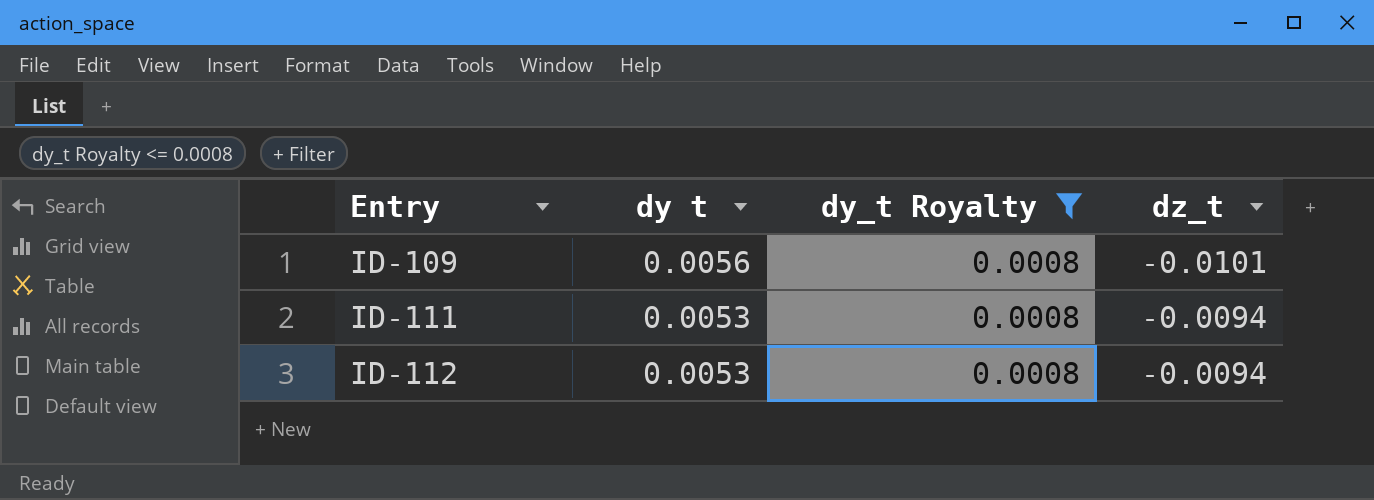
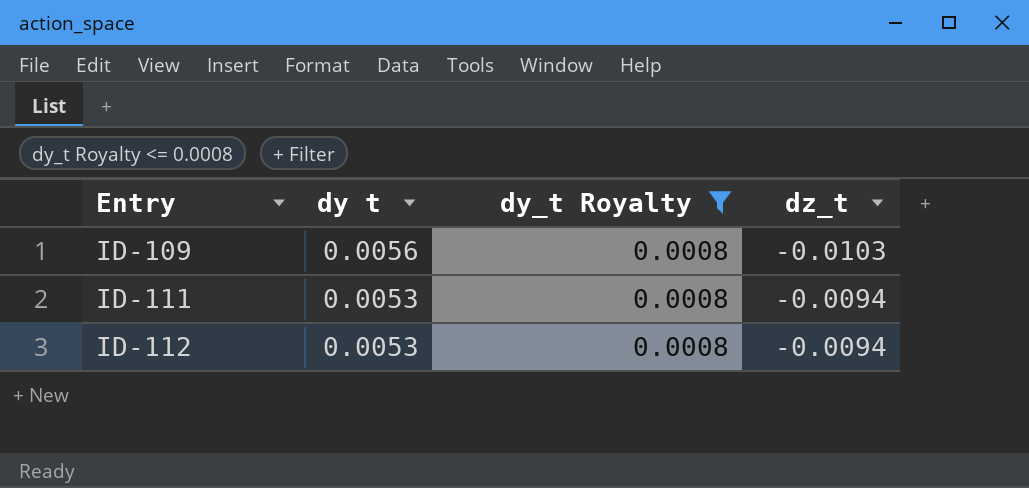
ID-109 | dz_t: -0.0101 -> -0.0103

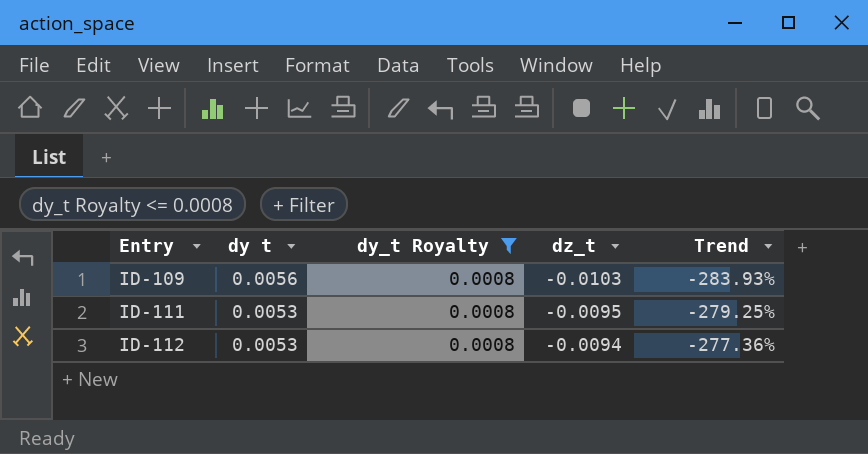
column Trend | formula: none -> ([dz_t] - [dy t]) / [dy t]
ID-111 | dz_t: -0.0094 -> -0.0095

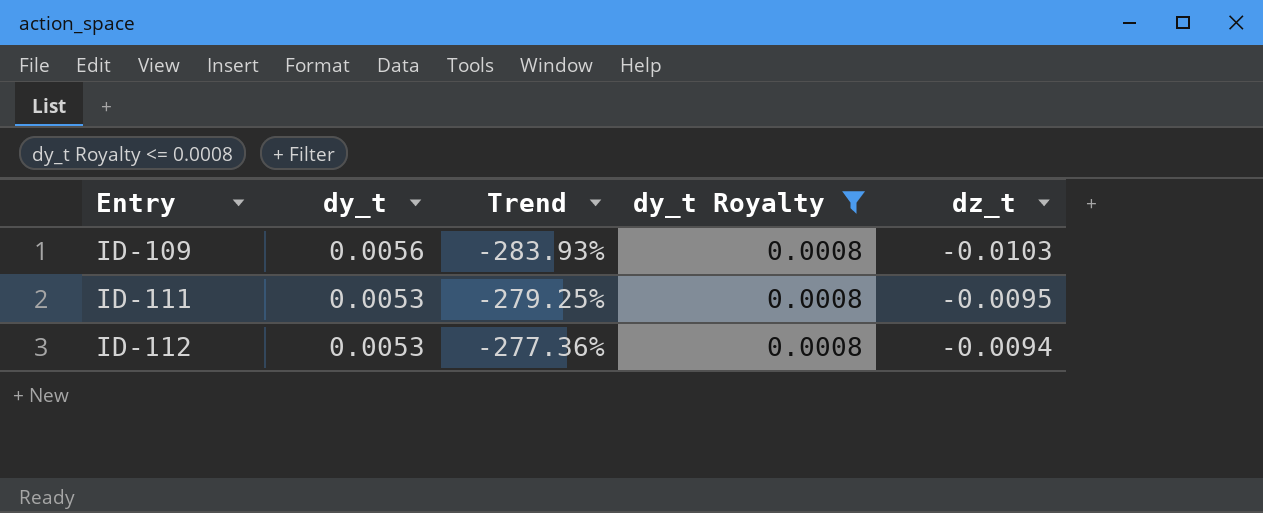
column name: dy t -> dy_t
column Trend | position: 5 -> 3

